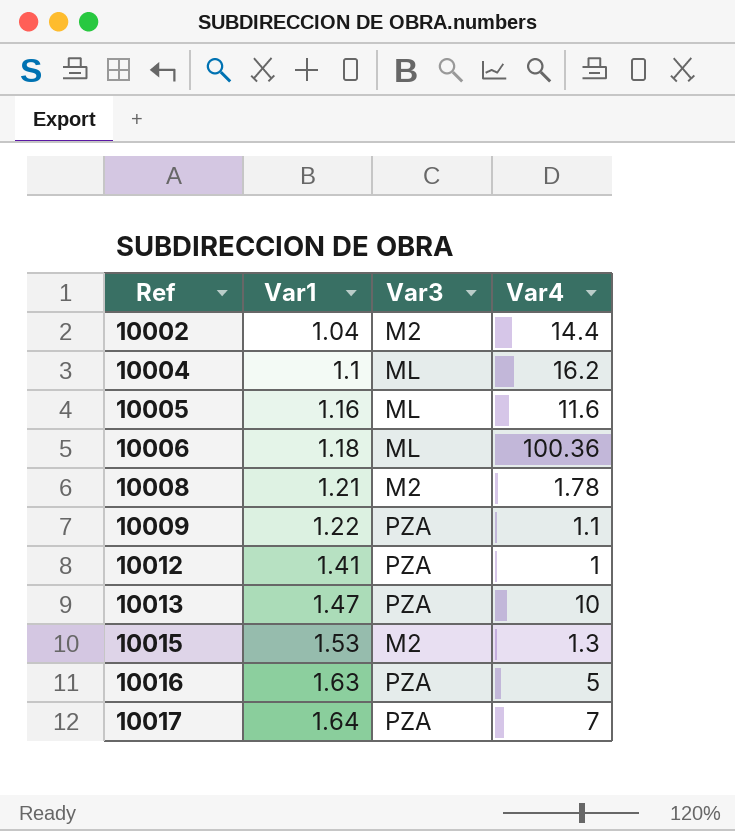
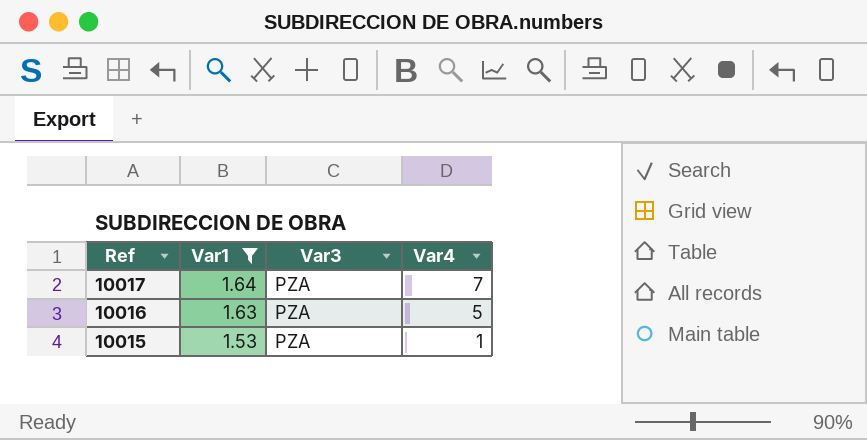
filter: none -> Var1 >= 1.53
row order: Ref ascending -> Ref descending
10015 | Var3: M2 -> PZA
10015 | Var4: 1.3 -> 1

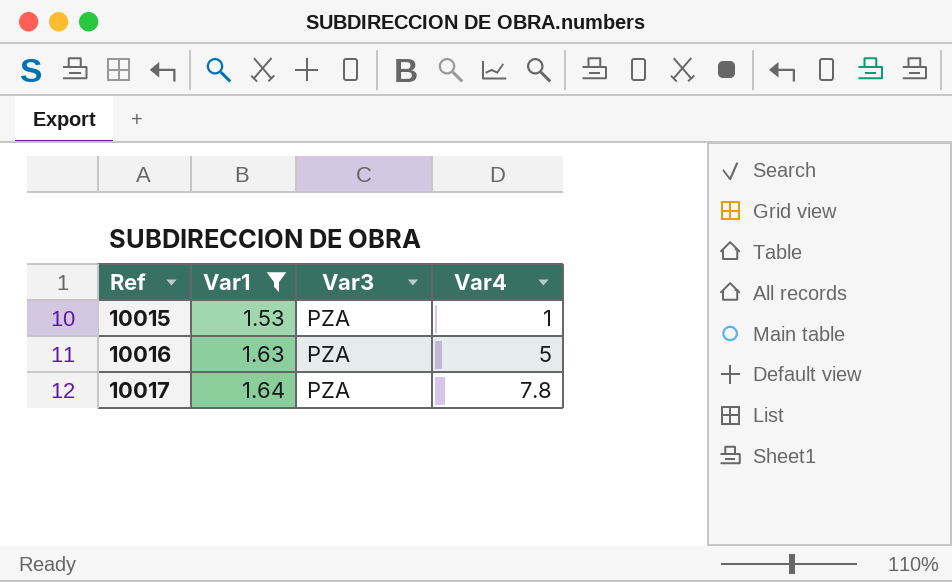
row order: Ref descending -> Ref ascending
10017 | Var4: 7 -> 7.8

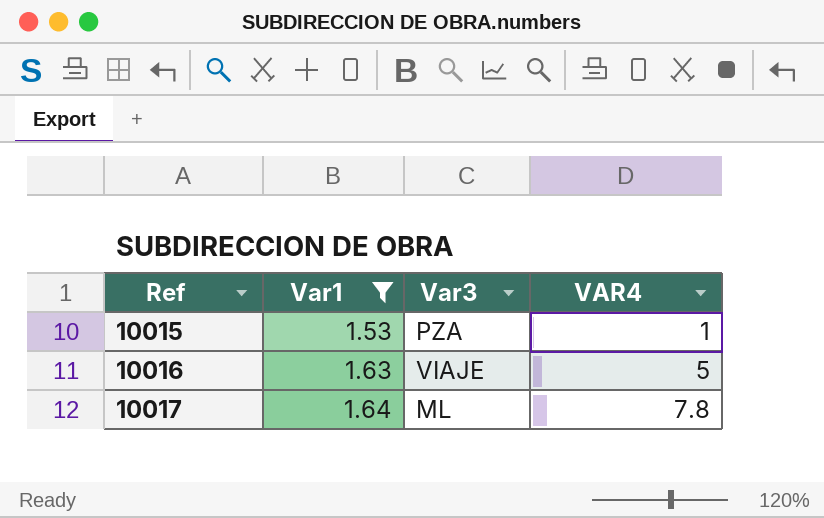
column name: Var4 -> VAR4
10016 | Var3: PZA -> VIAJE
10017 | Var3: PZA -> ML

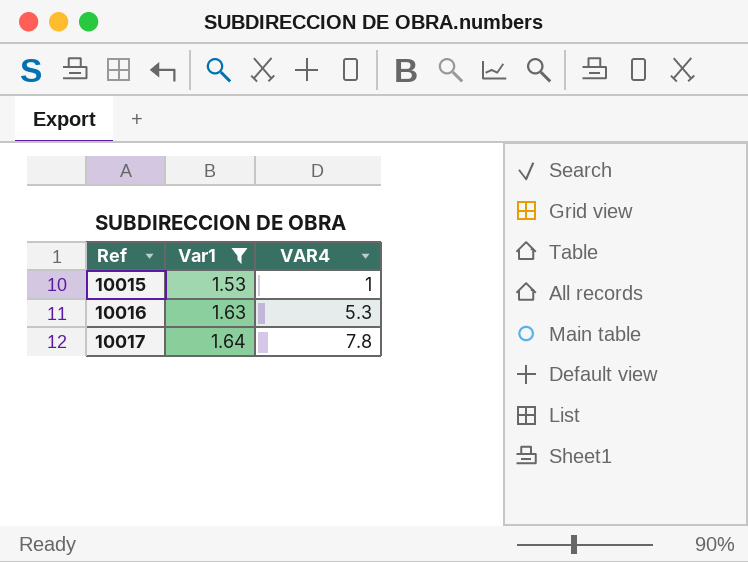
column Var3 | position: 3 -> none
10016 | VAR4: 5 -> 5.3

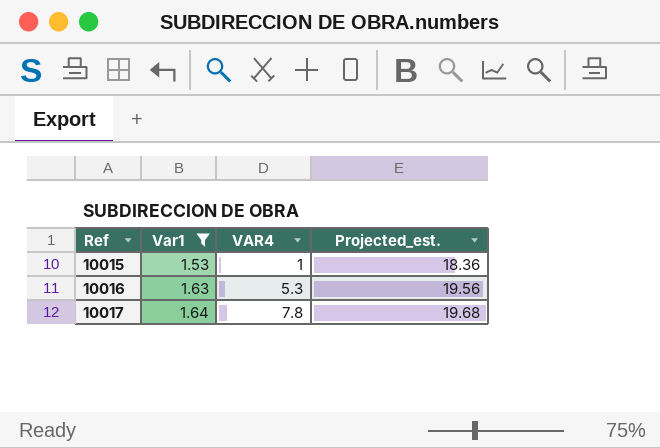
column Projected_est. | formula: none -> [Var1] * 12

